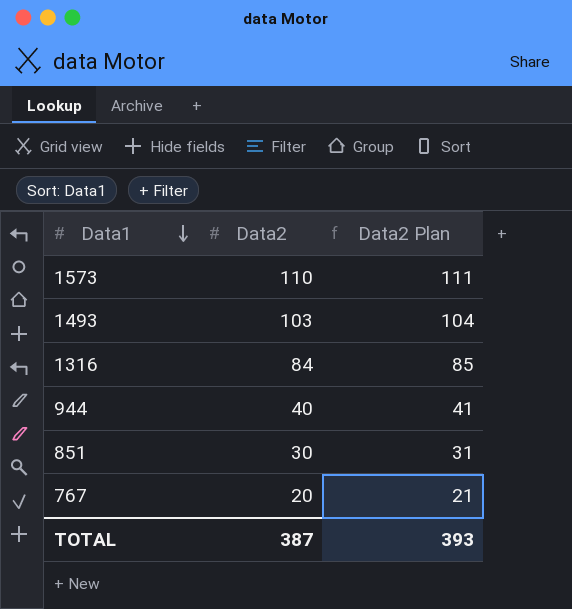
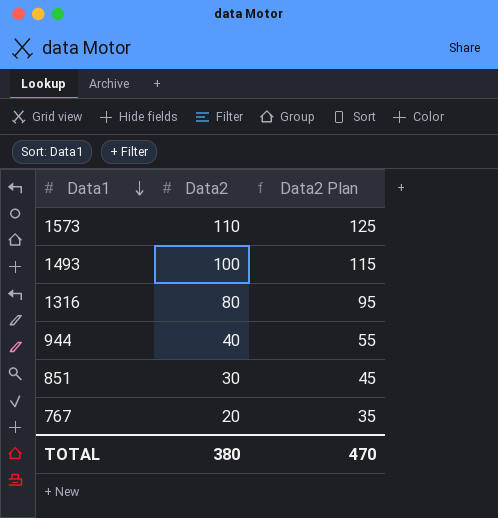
column Data2 Plan | formula: [Data2] + 1 -> [Data2] + 15
1493 | Data2: 103 -> 100
1316 | Data2: 84 -> 80
TOTAL | Data2: 387 -> 380
TOTAL | Data2 Plan: 393 -> 470

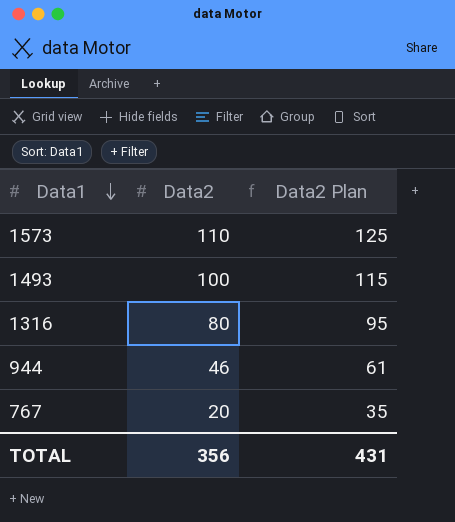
row 851: 30 | 45 -> none
944 | Data2: 40 -> 46
944 | Data2 Plan: 55 -> 61
TOTAL | Data2: 380 -> 356
TOTAL | Data2 Plan: 470 -> 431

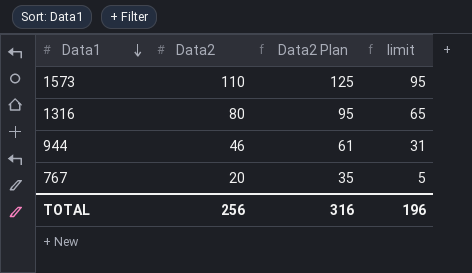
column limit | formula: none -> [Data2] - 15
row 1493: 100 | 115 -> none
TOTAL | Data2: 356 -> 256
TOTAL | Data2 Plan: 431 -> 316

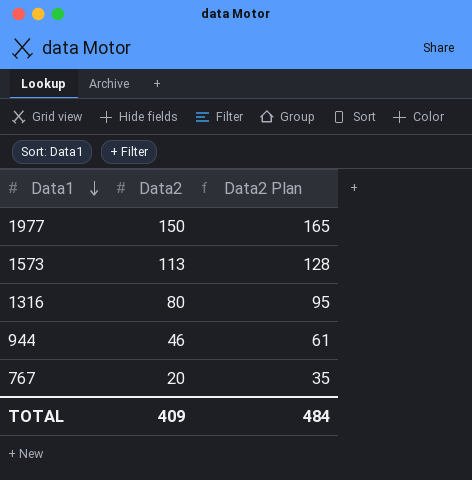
column limit | formula: [Data2] - 15 -> none
row 1977: none -> 150 | 165
1573 | Data2: 110 -> 113
1573 | Data2 Plan: 125 -> 128
TOTAL | Data2: 256 -> 409
TOTAL | Data2 Plan: 316 -> 484

